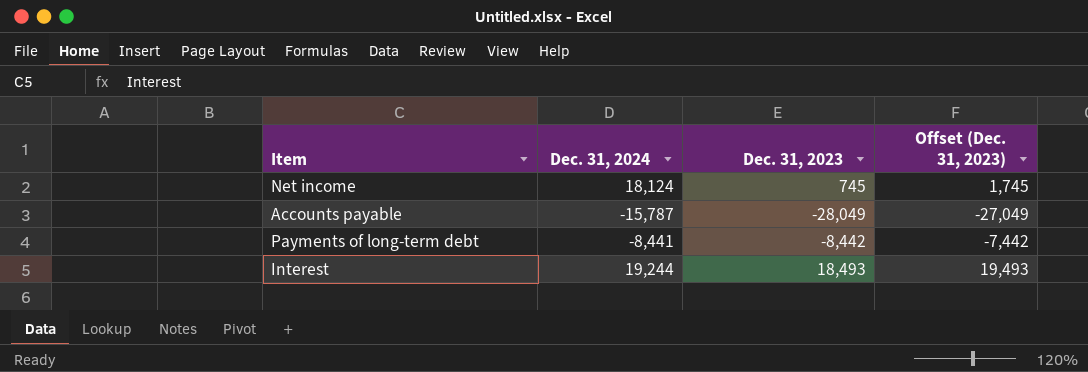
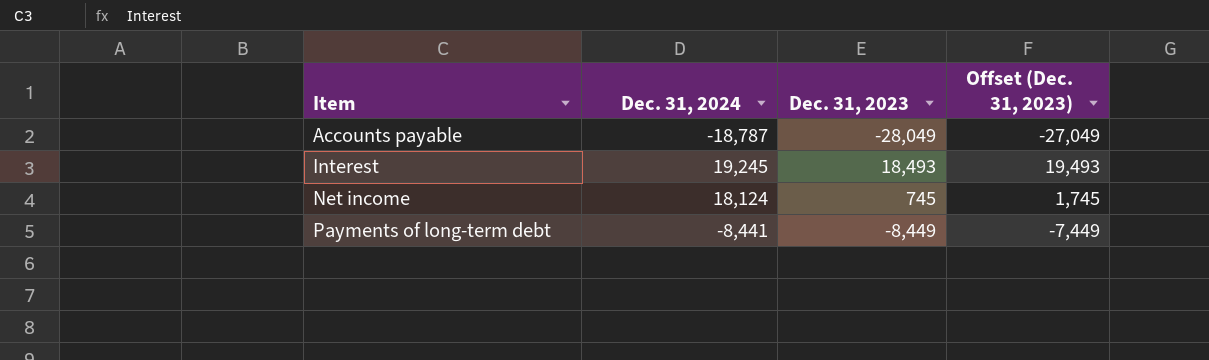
row order: none -> Item ascending
Accounts payable | Dec. 31, 2024: -15,787 -> -18,787
Interest | Dec. 31, 2024: 19,244 -> 19,245
Payments of long-term debt | Dec. 31, 2023: -8,442 -> -8,449
Payments of long-term debt | Offset (Dec. 31, 2023): -7,442 -> -7,449

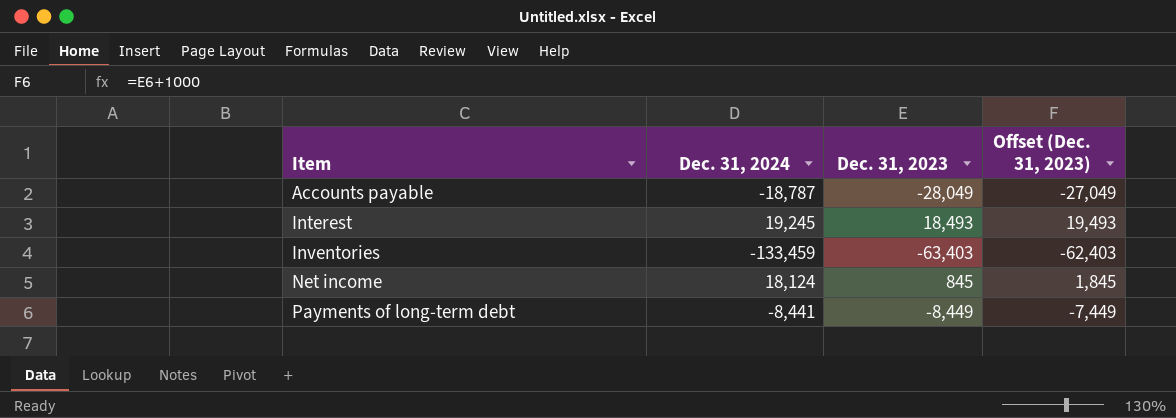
row Inventories: none -> -133,459 | -63,403 | -62,403
Net income | Dec. 31, 2023: 745 -> 845
Net income | Offset (Dec. 31, 2023): 1,745 -> 1,845

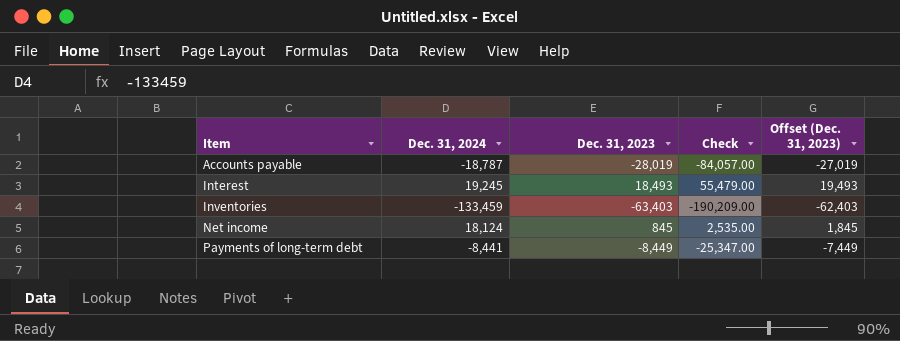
column Check | formula: none -> [Dec. 31, 2023] * 3
Accounts payable | Dec. 31, 2023: -28,049 -> -28,019
Accounts payable | Offset (Dec. 31, 2023): -27,049 -> -27,019

